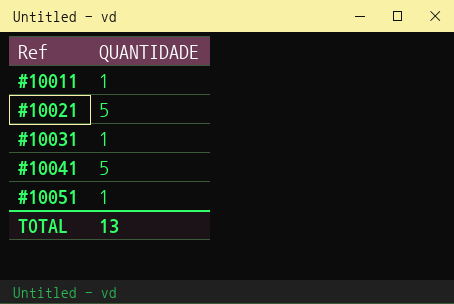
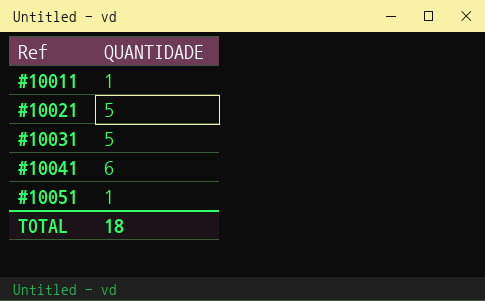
#10031 | QUANTIDADE: 1 -> 5
#10041 | QUANTIDADE: 5 -> 6
TOTAL | QUANTIDADE: 13 -> 18

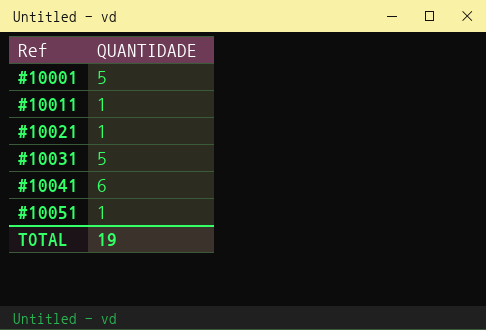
row #10001: none -> 5
#10021 | QUANTIDADE: 5 -> 1
TOTAL | QUANTIDADE: 18 -> 19

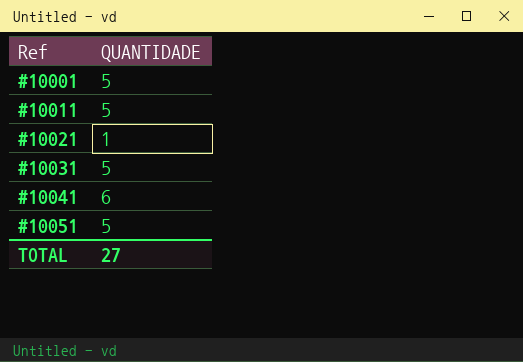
#10011 | QUANTIDADE: 1 -> 5
#10051 | QUANTIDADE: 1 -> 5
TOTAL | QUANTIDADE: 19 -> 27

